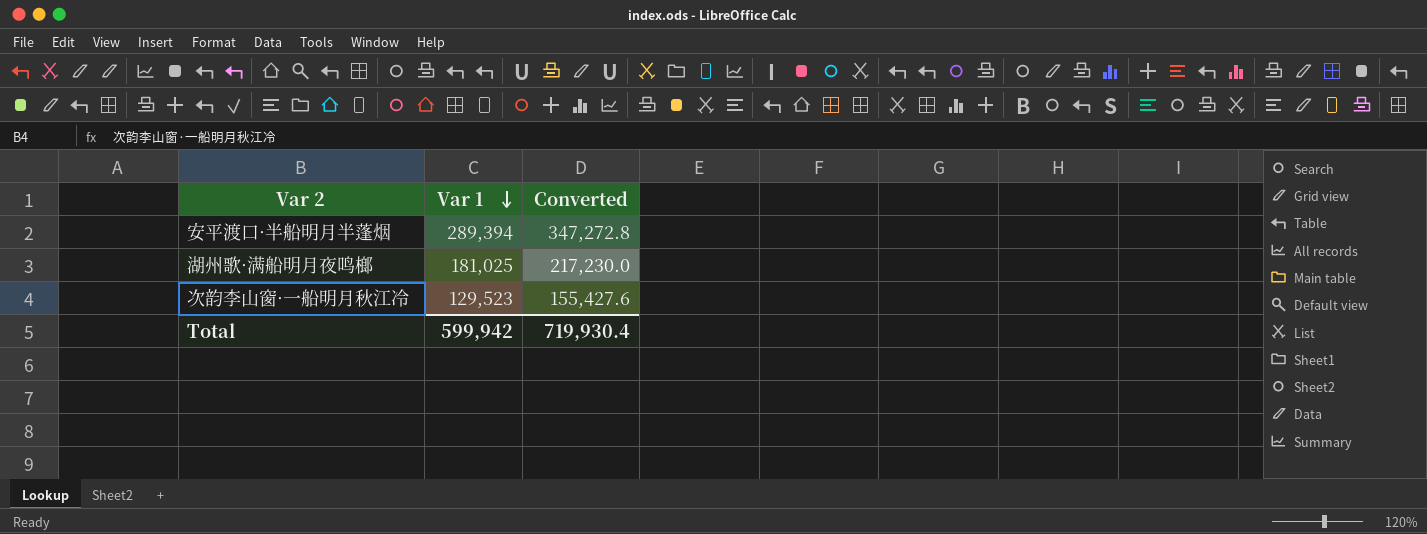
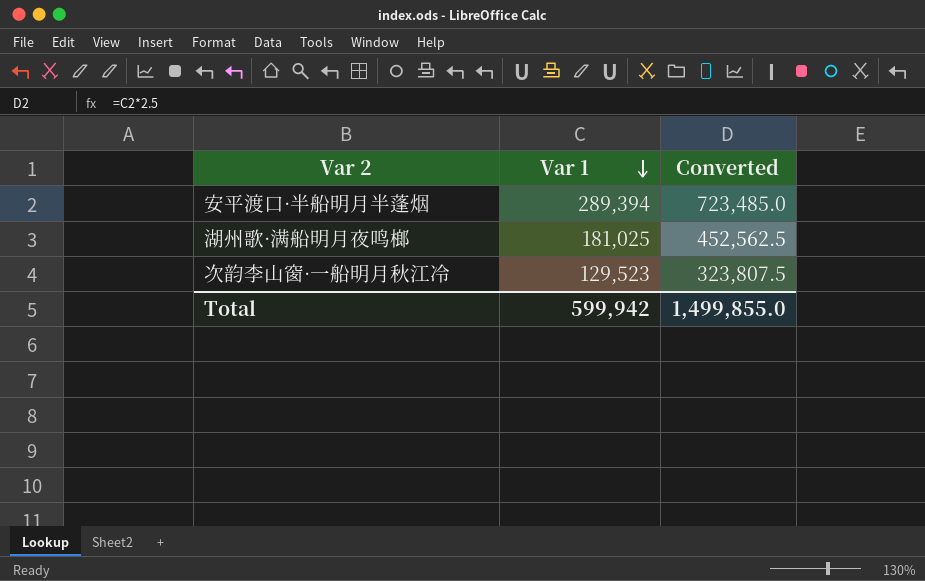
column Converted | formula: [Var 1] * 1.2 -> [Var 1] * 2.5
Total | Converted: 719,930.4 -> 1,499,855.0

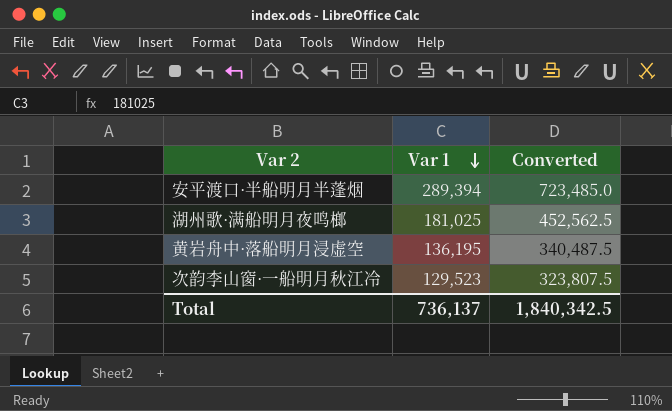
row 黄岩舟中·落船明月浸虚空: none -> 136,195 | 340,487.5
Total | Var 1: 599,942 -> 736,137
Total | Converted: 1,499,855.0 -> 1,840,342.5

